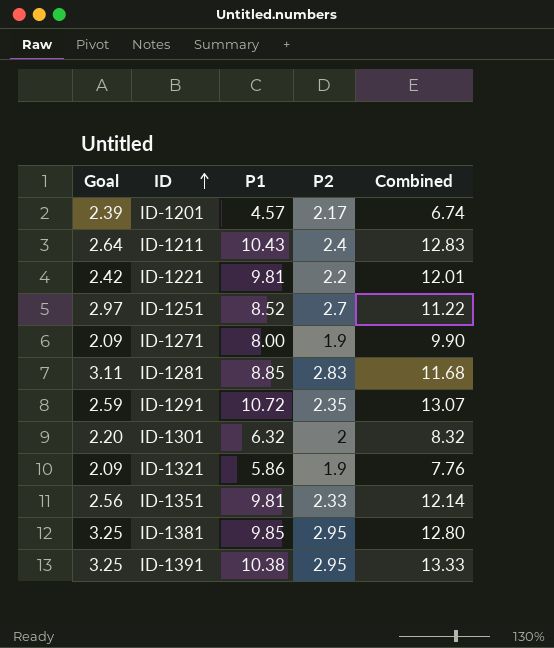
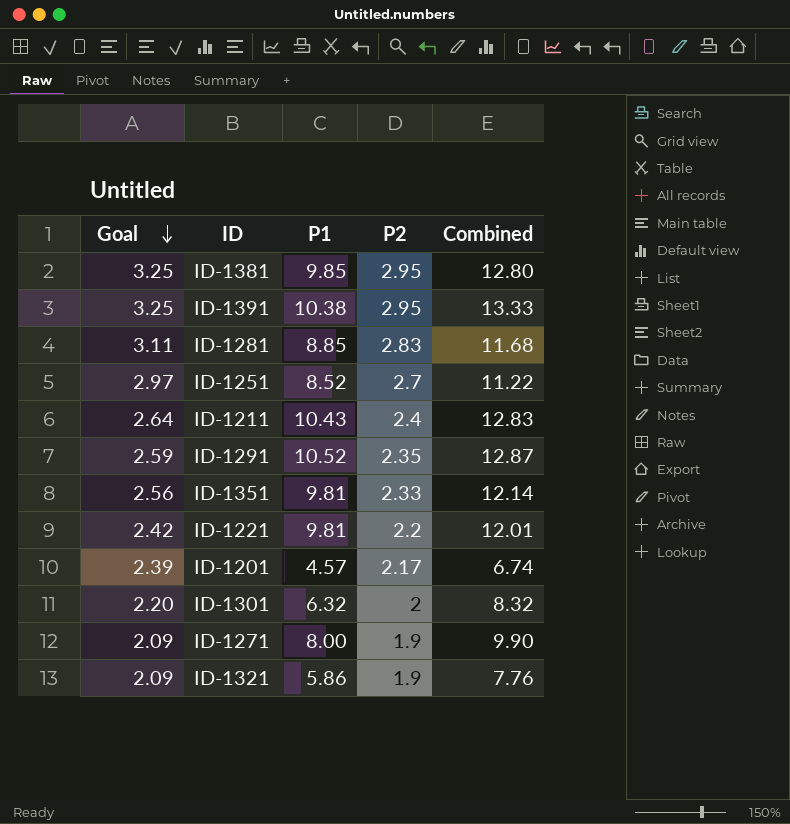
row order: ID ascending -> Goal descending
ID-1291 | P1: 10.72 -> 10.52
ID-1291 | Combined: 13.07 -> 12.87

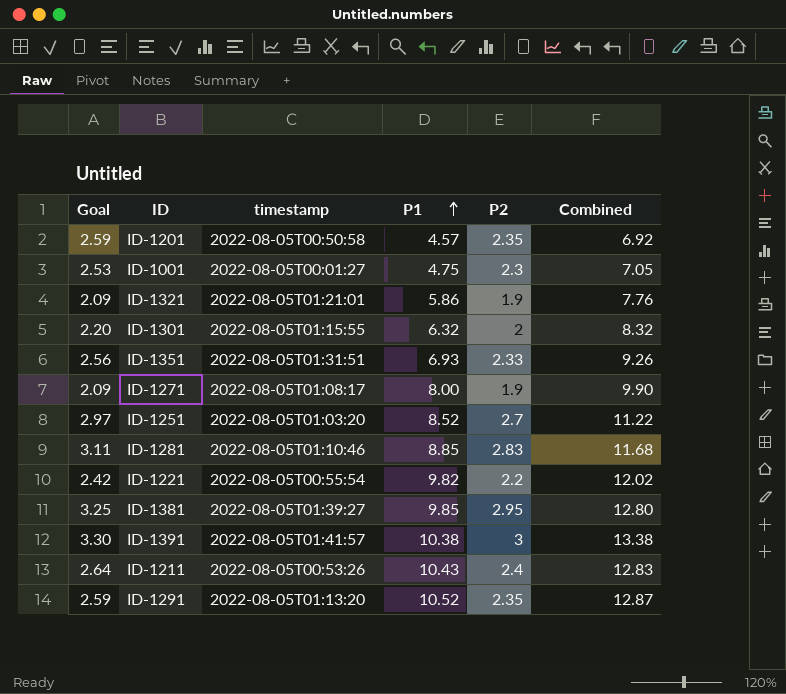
row order: Goal descending -> P1 ascending
column timestamp | position: none -> 3
ID-1201 | Goal: 2.39 -> 2.59
ID-1201 | P2: 2.17 -> 2.35
ID-1201 | Combined: 6.74 -> 6.92
row ID-1001: none -> 2.53 | 2022-08-05T00:01:27 | 4.75 | 2.3 | 7.05
ID-1351 | P1: 9.81 -> 6.93
ID-1351 | Combined: 12.14 -> 9.26
ID-1221 | P1: 9.81 -> 9.82
ID-1221 | Combined: 12.01 -> 12.02
ID-1391 | Goal: 3.25 -> 3.30
ID-1391 | P2: 2.95 -> 3
ID-1391 | Combined: 13.33 -> 13.38

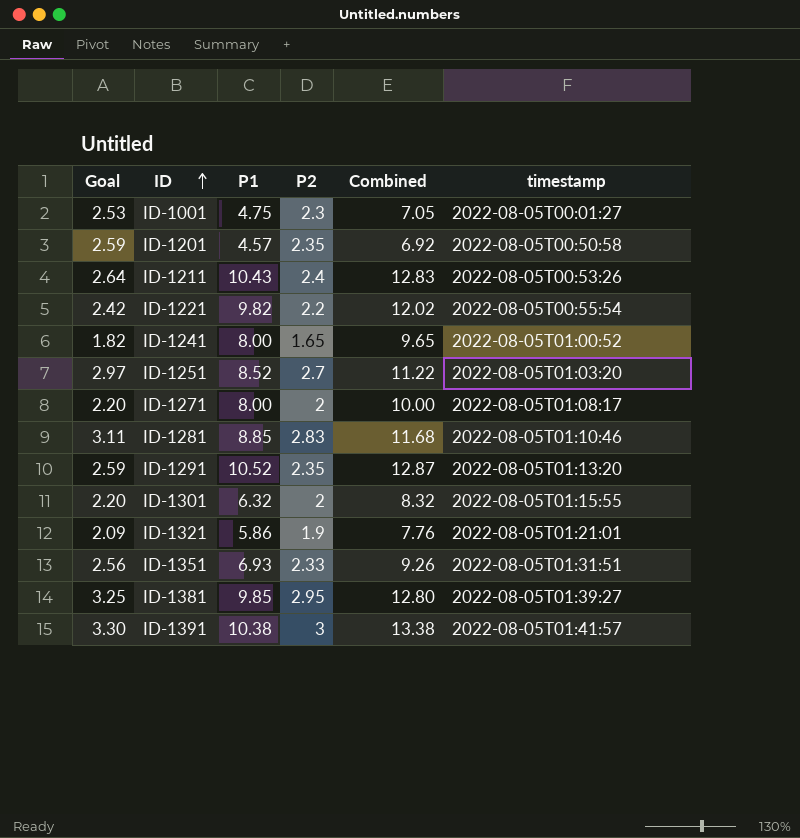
row order: P1 ascending -> ID ascending
column timestamp | position: 3 -> 6
row ID-1241: none -> 1.82 | 8.00 | 1.65 | 9.65 | 2022-08-05T01:00:52
ID-1271 | Goal: 2.09 -> 2.20
ID-1271 | P2: 1.9 -> 2
ID-1271 | Combined: 9.90 -> 10.00

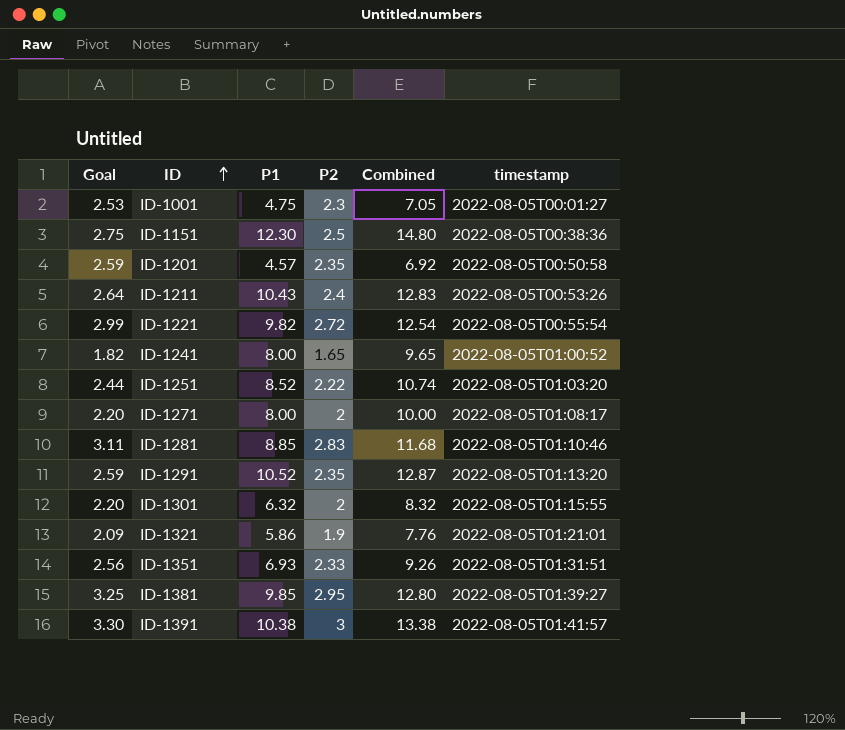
row ID-1151: none -> 2.75 | 12.30 | 2.5 | 14.80 | 2022-08-05T00:38:36
ID-1221 | Goal: 2.42 -> 2.99
ID-1221 | P2: 2.2 -> 2.72
ID-1221 | Combined: 12.02 -> 12.54
ID-1251 | Goal: 2.97 -> 2.44
ID-1251 | P2: 2.7 -> 2.22
ID-1251 | Combined: 11.22 -> 10.74

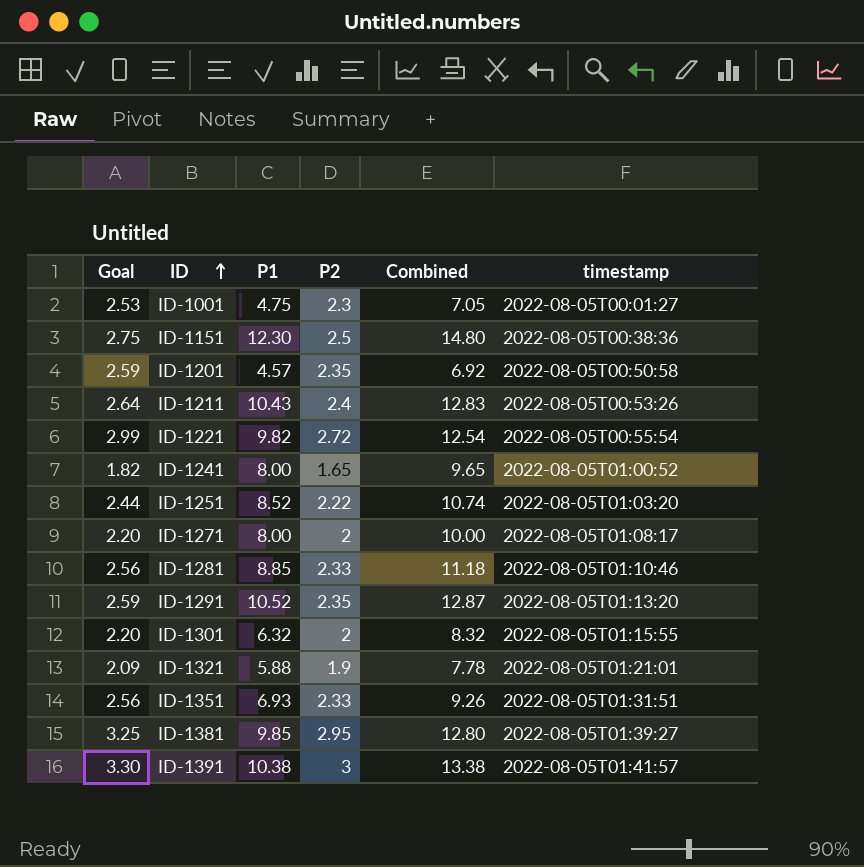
ID-1281 | Goal: 3.11 -> 2.56
ID-1281 | P2: 2.83 -> 2.33
ID-1281 | Combined: 11.68 -> 11.18
ID-1321 | P1: 5.86 -> 5.88
ID-1321 | Combined: 7.76 -> 7.78

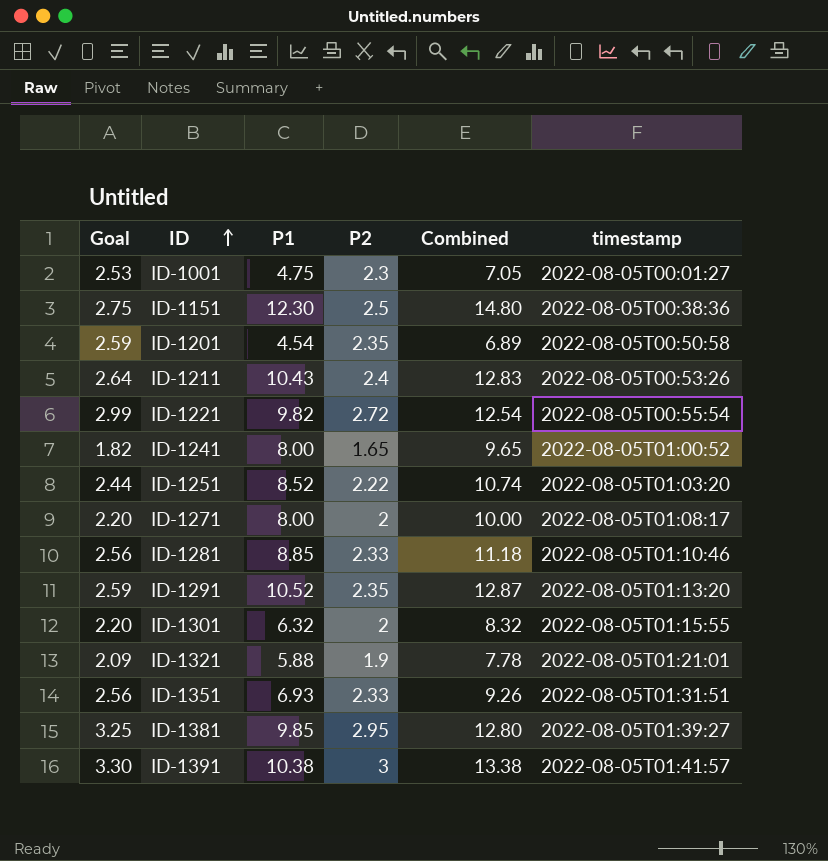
ID-1201 | P1: 4.57 -> 4.54
ID-1201 | Combined: 6.92 -> 6.89

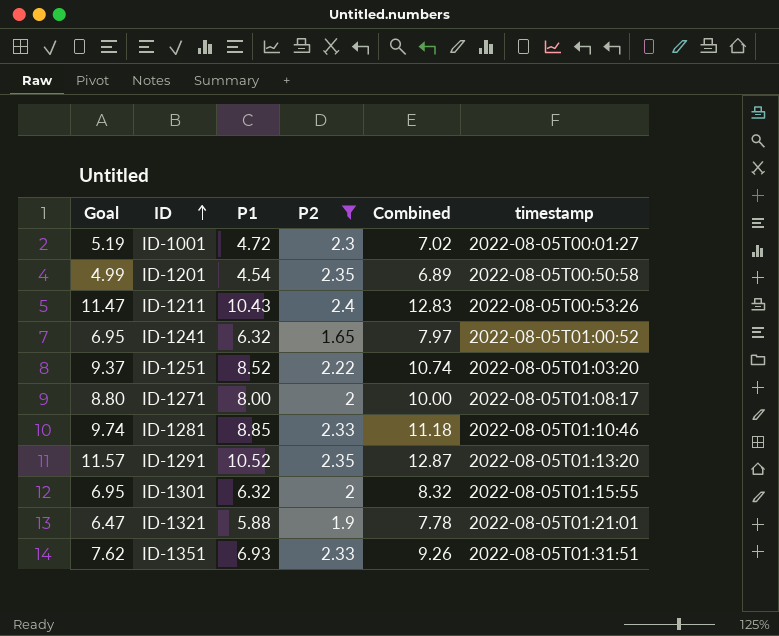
filter: none -> P2 <= 2.4
column Goal | formula: [P2] * 1.1 -> [P1] * 1.1
ID-1001 | P1: 4.75 -> 4.72
ID-1001 | Combined: 7.05 -> 7.02
ID-1241 | P1: 8.00 -> 6.32
ID-1241 | Combined: 9.65 -> 7.97

